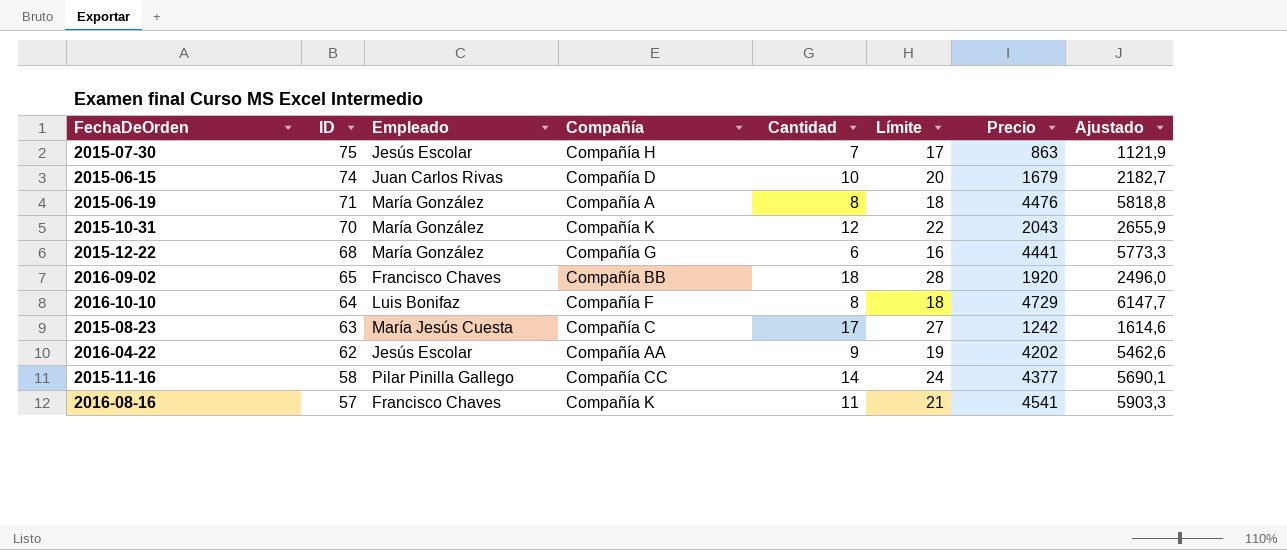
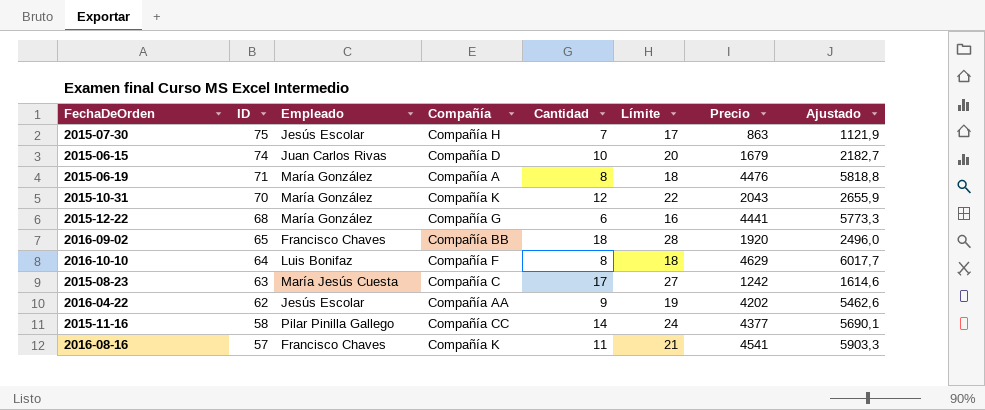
2016-10-10 | Precio: 4729 -> 4629
2016-10-10 | Ajustado: 6147,7 -> 6017,7

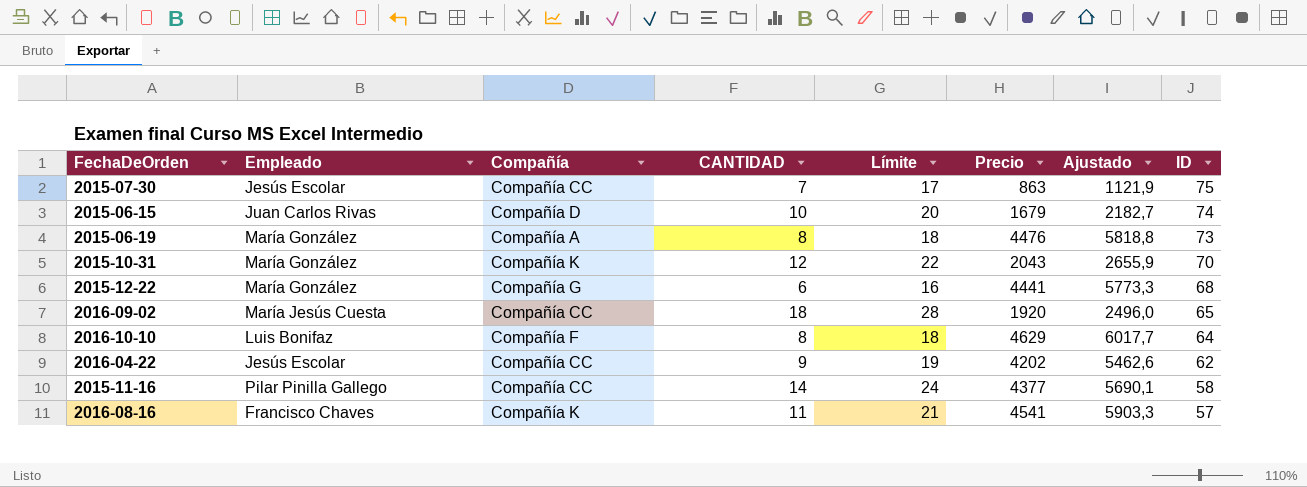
column name: Cantidad -> CANTIDAD
column ID | position: 2 -> 8
row 2015-08-23: 63 | María Jesús Cuesta | Compañía C | 17 | 27 | 1242 | 1614,6 -> none
2015-07-30 | Compañía: Compañía H -> Compañía CC
2015-06-19 | ID: 71 -> 73
2016-09-02 | Empleado: Francisco Chaves -> María Jesús Cuesta
2016-09-02 | Compañía: Compañía BB -> Compañía CC
2016-04-22 | Compañía: Compañía AA -> Compañía CC

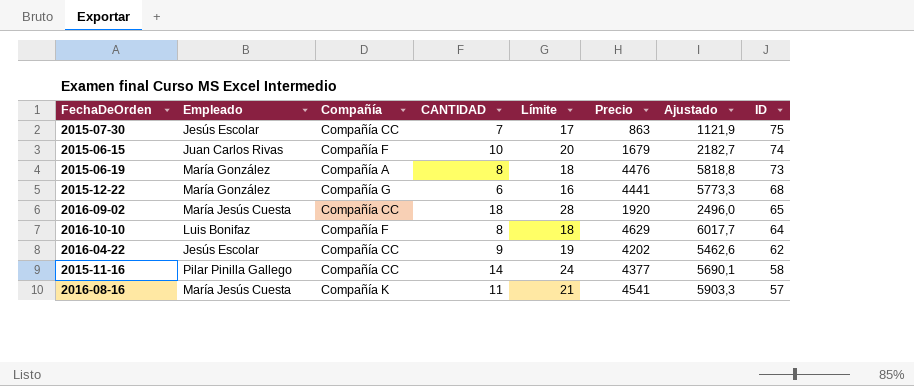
row 2015-10-31: María González | Compañía K | 12 | 22 | 2043 | 2655,9 | 70 -> none
2015-06-15 | Compañía: Compañía D -> Compañía F
2016-08-16 | Empleado: Francisco Chaves -> María Jesús Cuesta

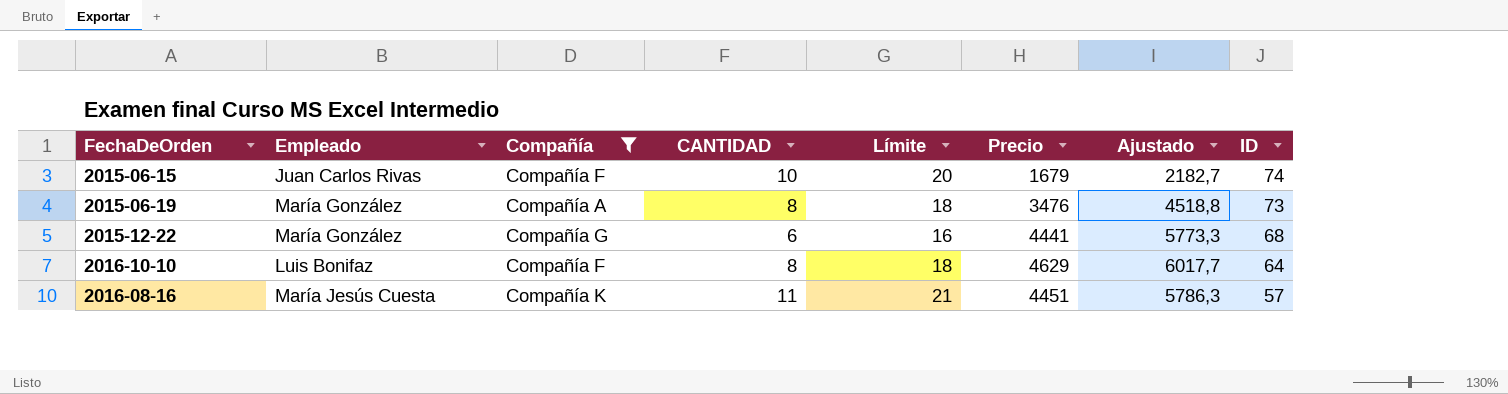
filter: none -> Compañía != Compañía CC
2015-06-19 | Precio: 4476 -> 3476
2015-06-19 | Ajustado: 5818,8 -> 4518,8
2016-08-16 | Precio: 4541 -> 4451
2016-08-16 | Ajustado: 5903,3 -> 5786,3

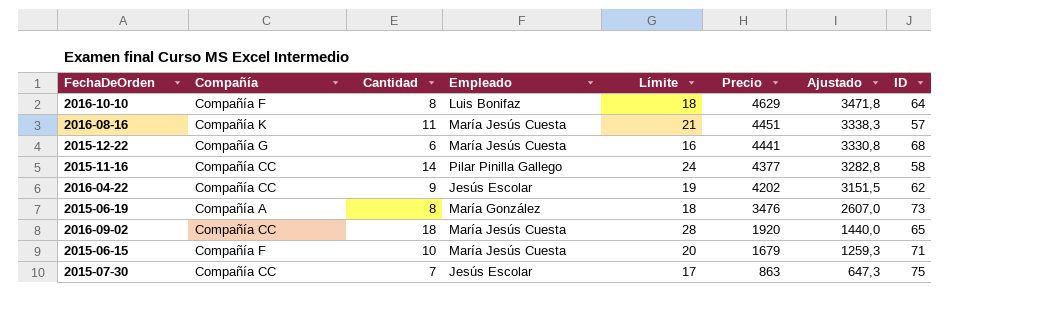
filter: Compañía != Compañía CC -> none
row order: ID descending -> Precio descending
column name: CANTIDAD -> Cantidad
column Empleado | position: 2 -> 4
column Ajustado | formula: [Precio] * 1,3 -> [Precio] * 0,75
2015-12-22 | Empleado: María González -> María Jesús Cuesta
2015-06-15 | Empleado: Juan Carlos Rivas -> María Jesús Cuesta
2015-06-15 | ID: 74 -> 71

